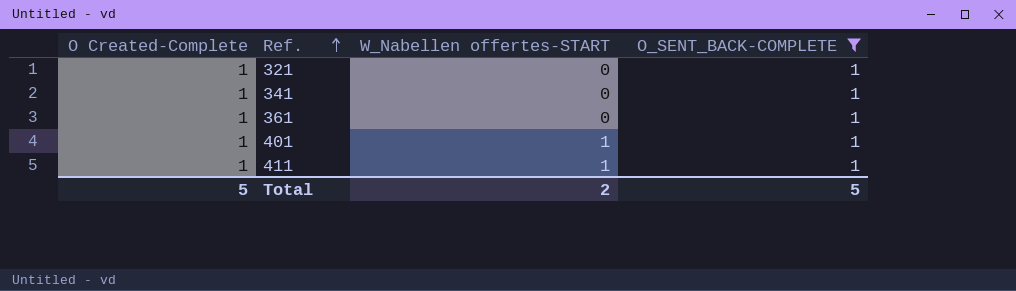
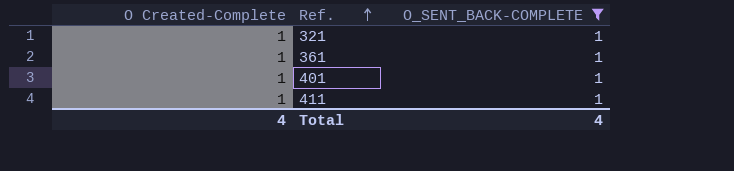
column W_Nabellen offertes-START | position: 3 -> none
row 341: 1 | 0 | 1 -> none
Total | O Created-Complete: 5 -> 4
Total | O_SENT_BACK-COMPLETE: 5 -> 4

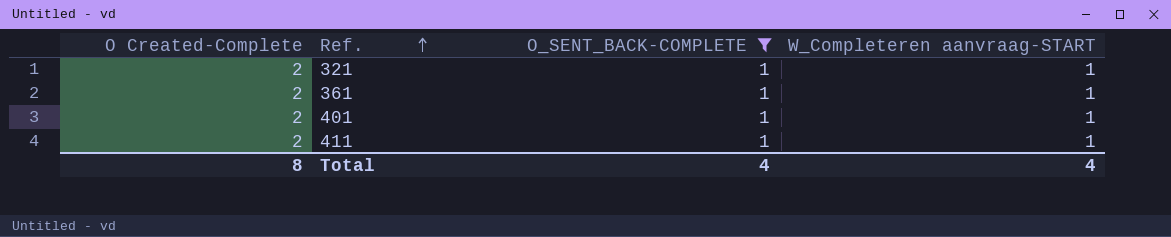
column W_Completeren aanvraag-START | position: none -> 4
321 | O Created-Complete: 1 -> 2
361 | O Created-Complete: 1 -> 2
401 | O Created-Complete: 1 -> 2
411 | O Created-Complete: 1 -> 2
Total | O Created-Complete: 4 -> 8

